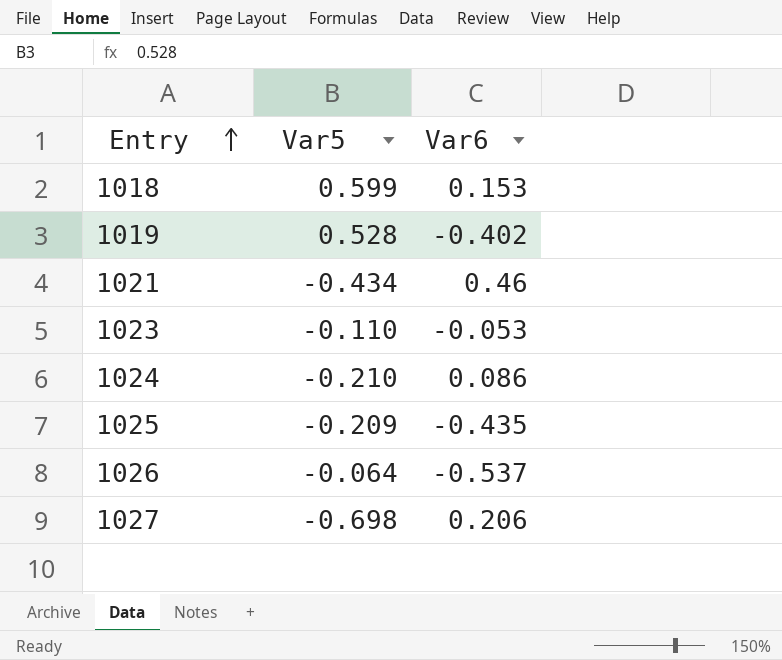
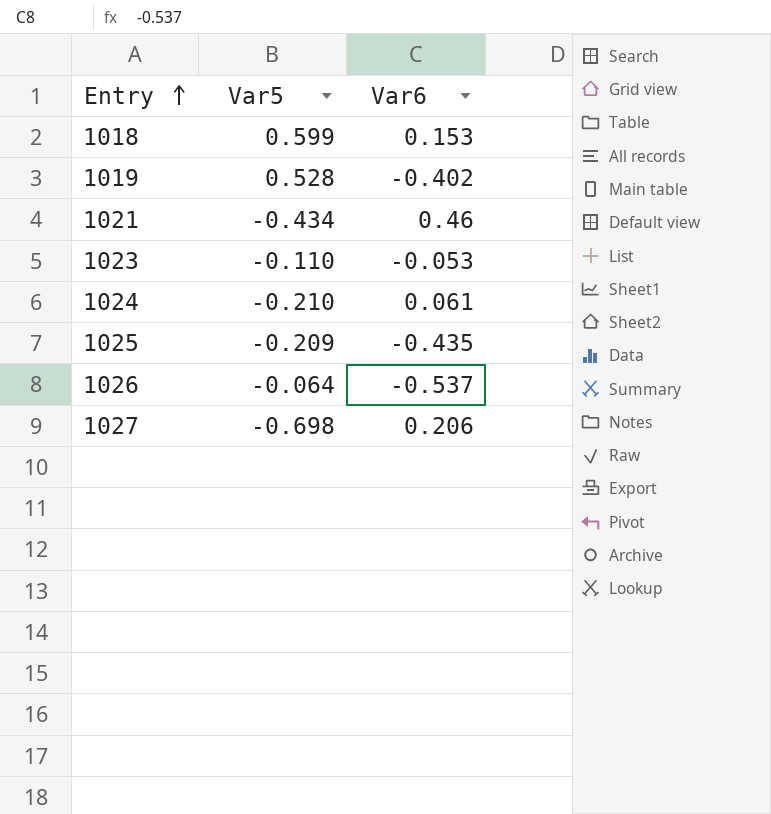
1024 | Var6: 0.086 -> 0.061

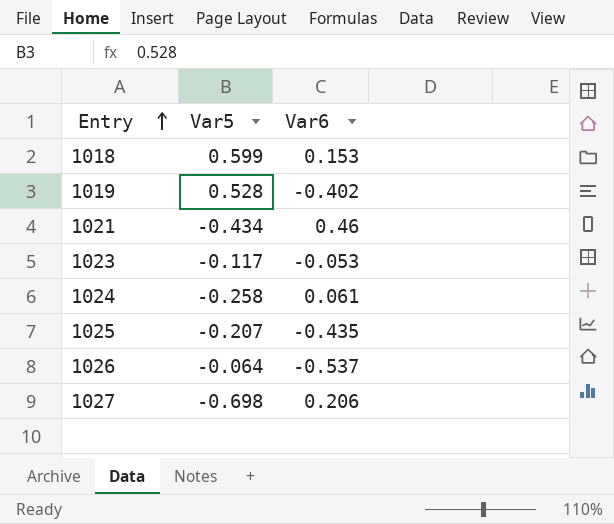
1023 | Var5: -0.110 -> -0.117
1024 | Var5: -0.210 -> -0.258
1025 | Var5: -0.209 -> -0.207

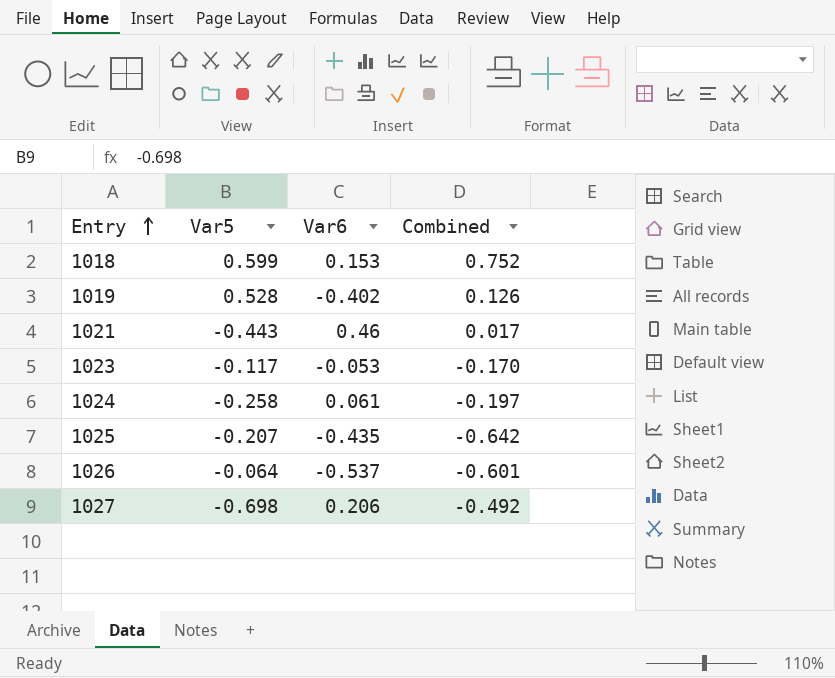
column Combined | formula: none -> [Var5] + [Var6]
1021 | Var5: -0.434 -> -0.443

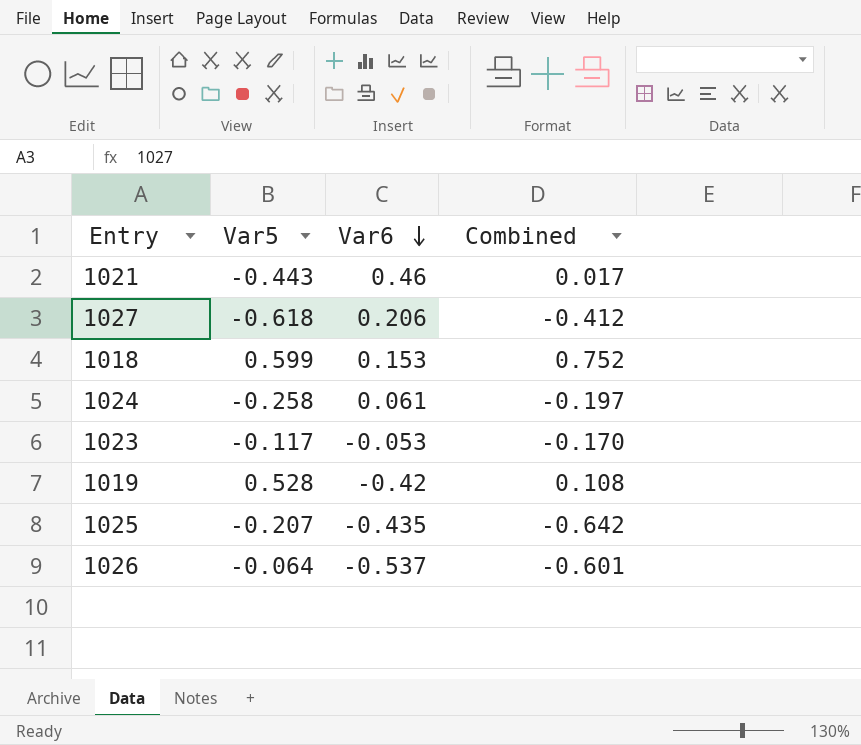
row order: Entry ascending -> Var6 descending
1027 | Var5: -0.698 -> -0.618
1027 | Combined: -0.492 -> -0.412
1019 | Var6: -0.402 -> -0.42
1019 | Combined: 0.126 -> 0.108

